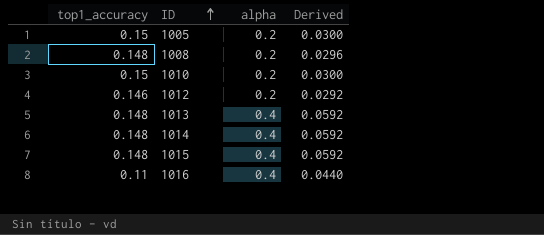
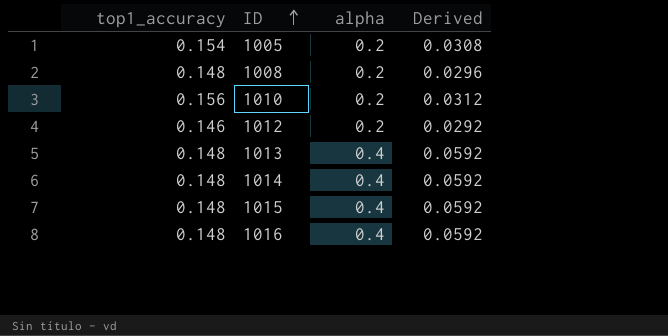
1005 | top1_accuracy: 0.15 -> 0.154
1005 | Derived: 0.0300 -> 0.0308
1010 | top1_accuracy: 0.15 -> 0.156
1010 | Derived: 0.0300 -> 0.0312
1016 | top1_accuracy: 0.11 -> 0.148
1016 | Derived: 0.0440 -> 0.0592

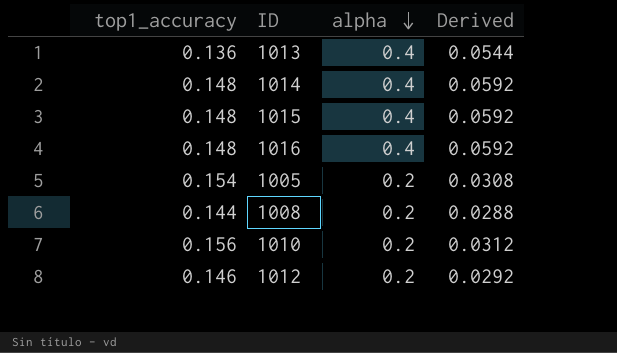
row order: ID ascending -> alpha descending
1013 | top1_accuracy: 0.148 -> 0.136
1013 | Derived: 0.0592 -> 0.0544
1008 | top1_accuracy: 0.148 -> 0.144
1008 | Derived: 0.0296 -> 0.0288

